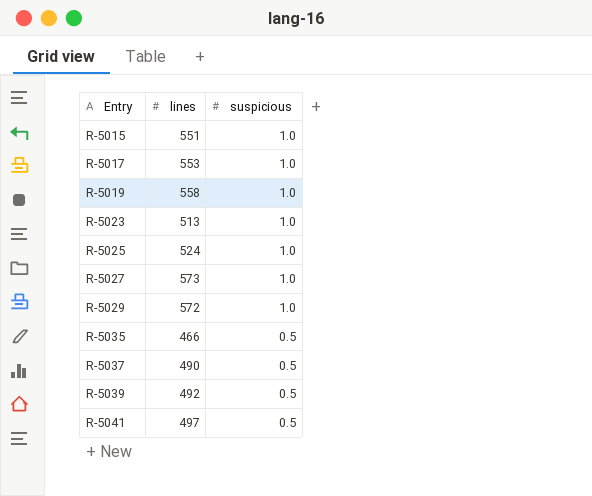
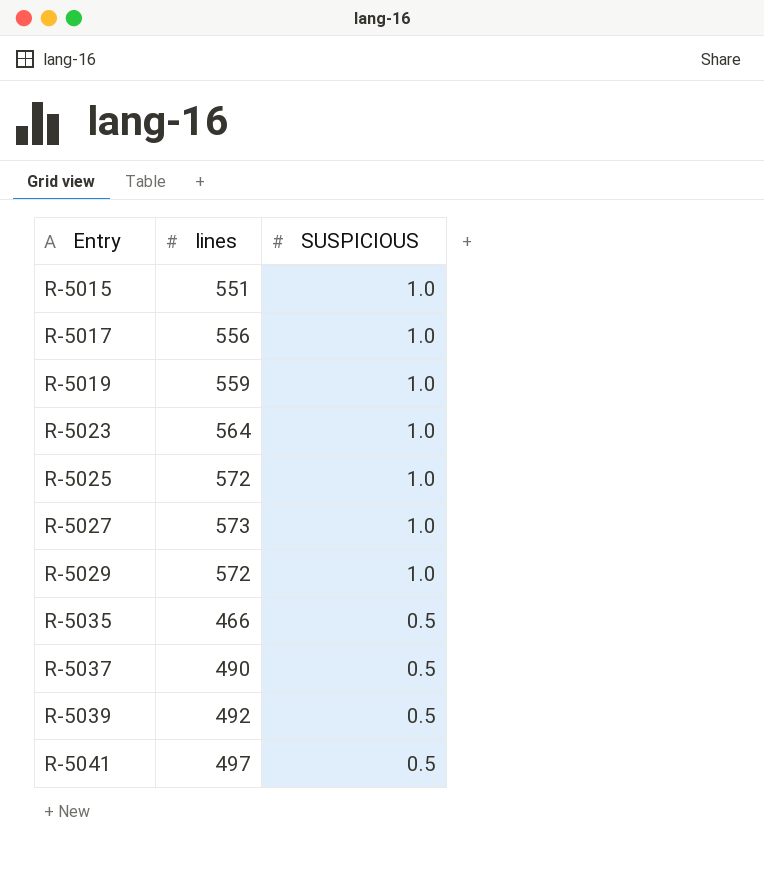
column name: suspicious -> SUSPICIOUS
R-5017 | lines: 553 -> 556
R-5019 | lines: 558 -> 559
R-5023 | lines: 513 -> 564
R-5025 | lines: 524 -> 572

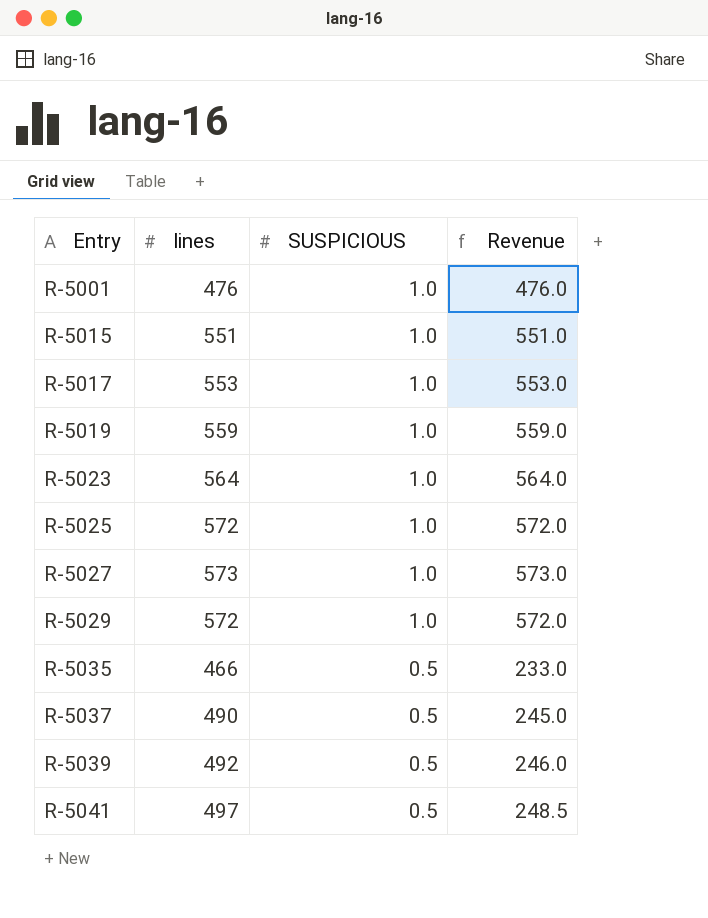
column Revenue | formula: none -> [lines] * [SUSPICIOUS]
row R-5001: none -> 476 | 1.0 | 476.0
R-5017 | lines: 556 -> 553

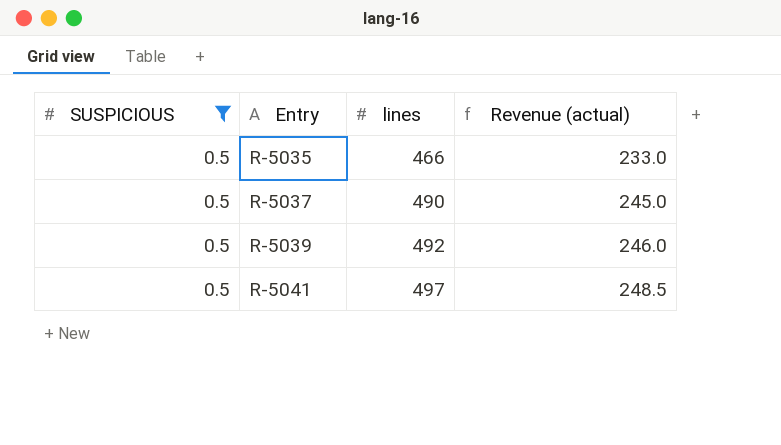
filter: none -> SUSPICIOUS = 0.5
column SUSPICIOUS | position: 3 -> 1
column name: Revenue -> Revenue (actual)

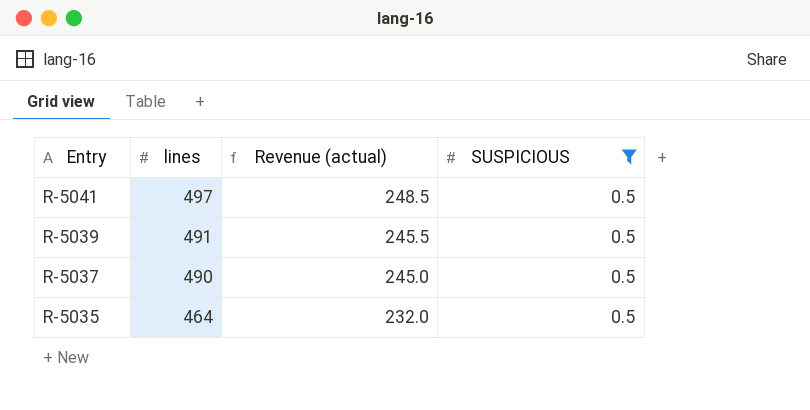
row order: Entry ascending -> Entry descending
column SUSPICIOUS | position: 1 -> 4
R-5039 | lines: 492 -> 491
R-5039 | Revenue (actual): 246.0 -> 245.5
R-5035 | lines: 466 -> 464
R-5035 | Revenue (actual): 233.0 -> 232.0

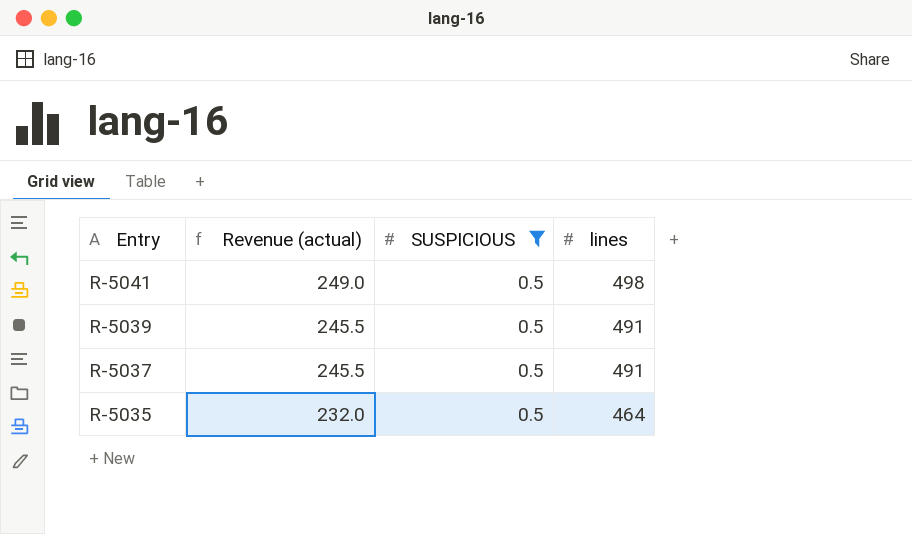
column lines | position: 2 -> 4
R-5041 | Revenue (actual): 248.5 -> 249.0
R-5041 | lines: 497 -> 498
R-5037 | Revenue (actual): 245.0 -> 245.5
R-5037 | lines: 490 -> 491

